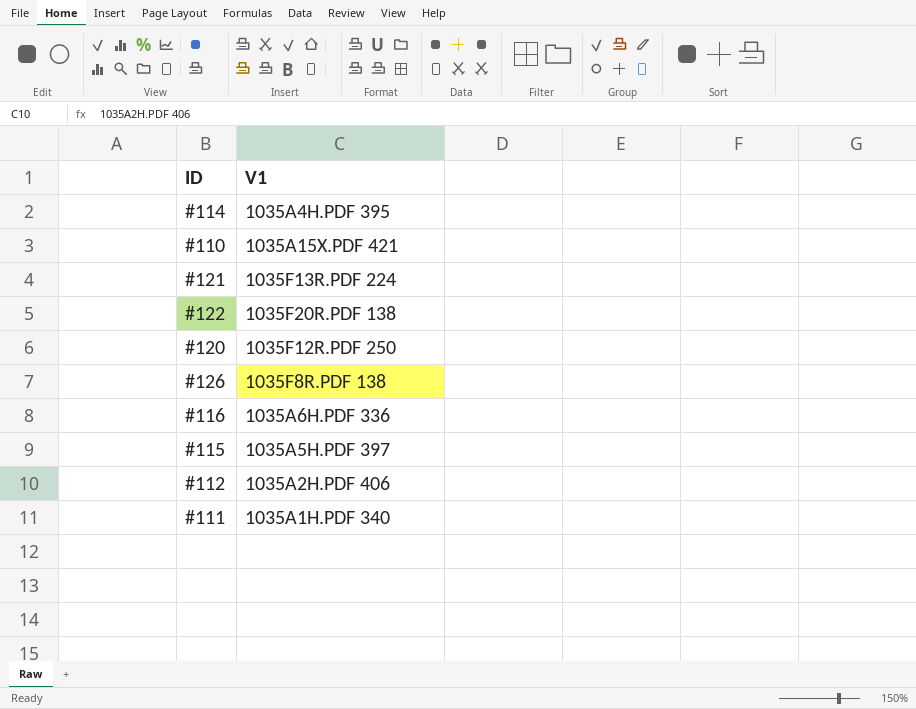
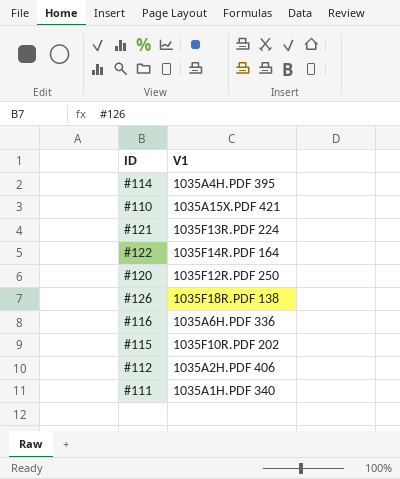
#122 | V1: 1035F20R.PDF 138 -> 1035F14R.PDF 164
#126 | V1: 1035F8R.PDF 138 -> 1035F18R.PDF 138
#115 | V1: 1035A5H.PDF 397 -> 1035F10R.PDF 202

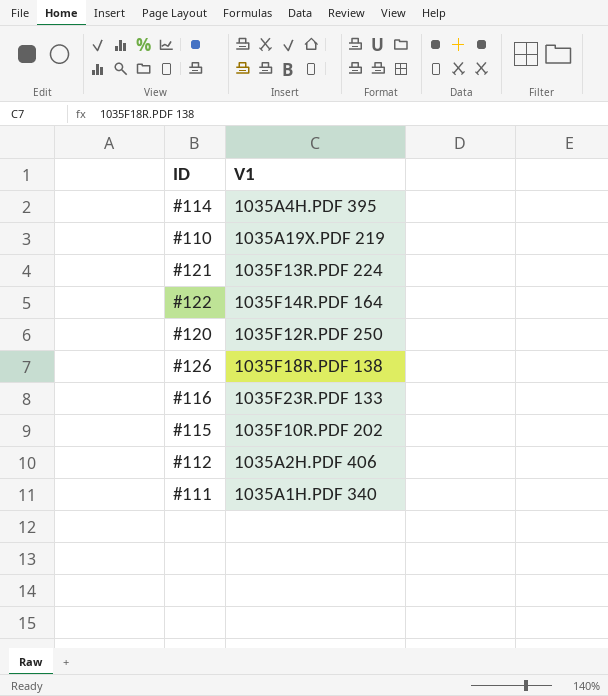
#110 | V1: 1035A15X.PDF 421 -> 1035A19X.PDF 219
#116 | V1: 1035A6H.PDF 336 -> 1035F23R.PDF 133

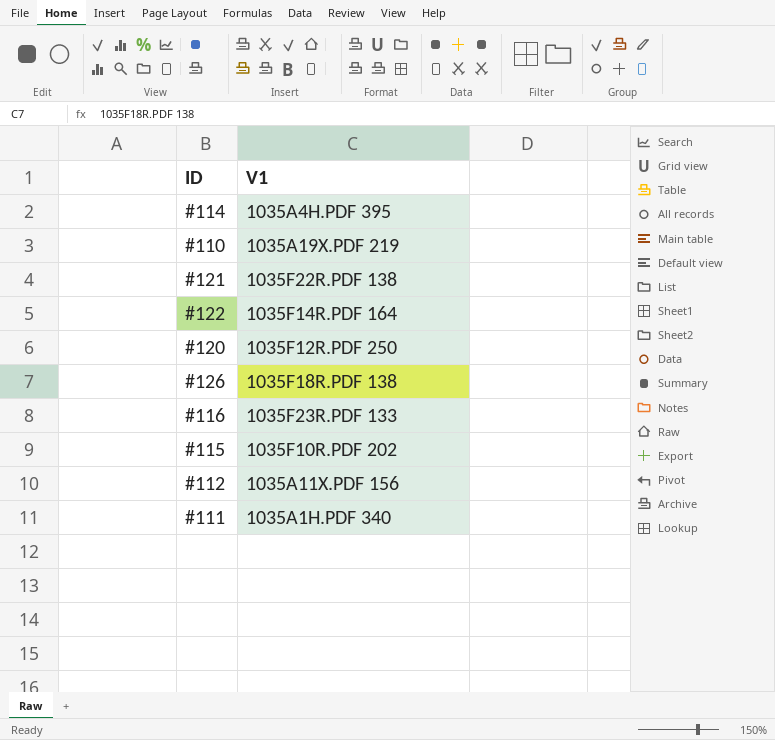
#121 | V1: 1035F13R.PDF 224 -> 1035F22R.PDF 138
#112 | V1: 1035A2H.PDF 406 -> 1035A11X.PDF 156

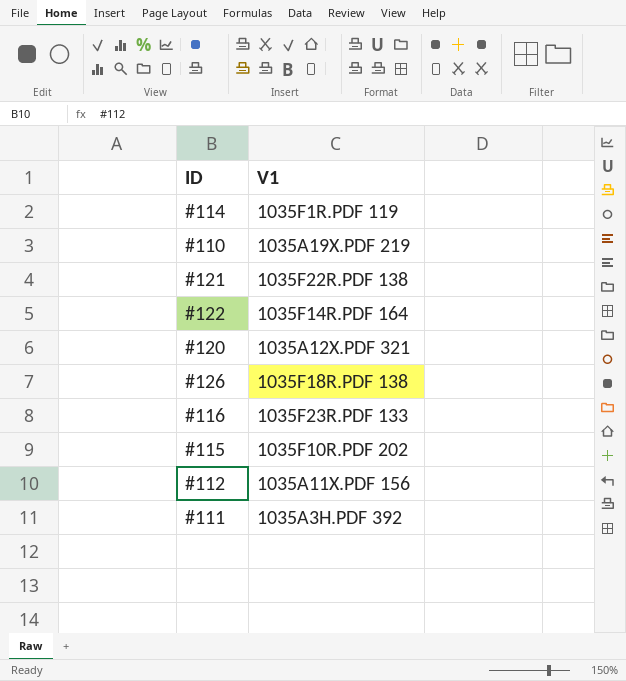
#114 | V1: 1035A4H.PDF 395 -> 1035F1R.PDF 119
#120 | V1: 1035F12R.PDF 250 -> 1035A12X.PDF 321
#111 | V1: 1035A1H.PDF 340 -> 1035A3H.PDF 392

